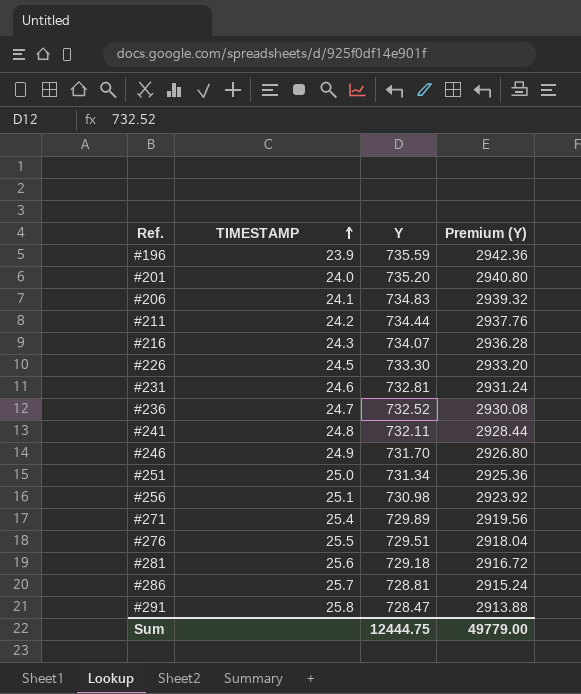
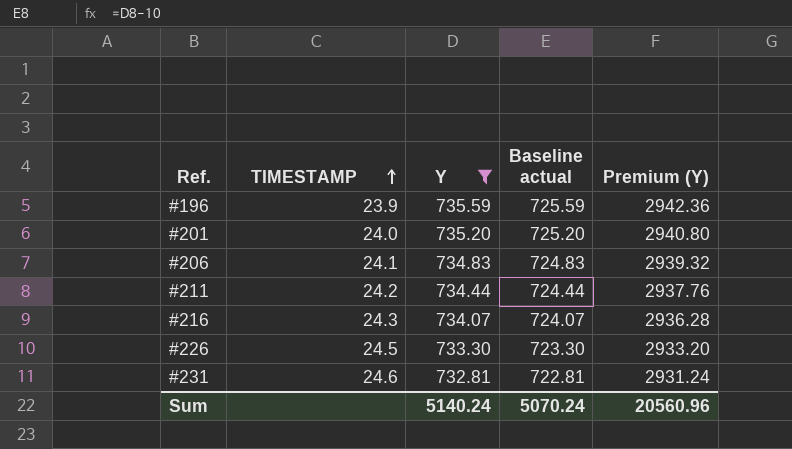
filter: none -> Y >= 732.81
column Baseline actual | formula: none -> [Y] - 10
Sum | Y: 12444.75 -> 5140.24
Sum | Premium (Y): 49779.00 -> 20560.96

